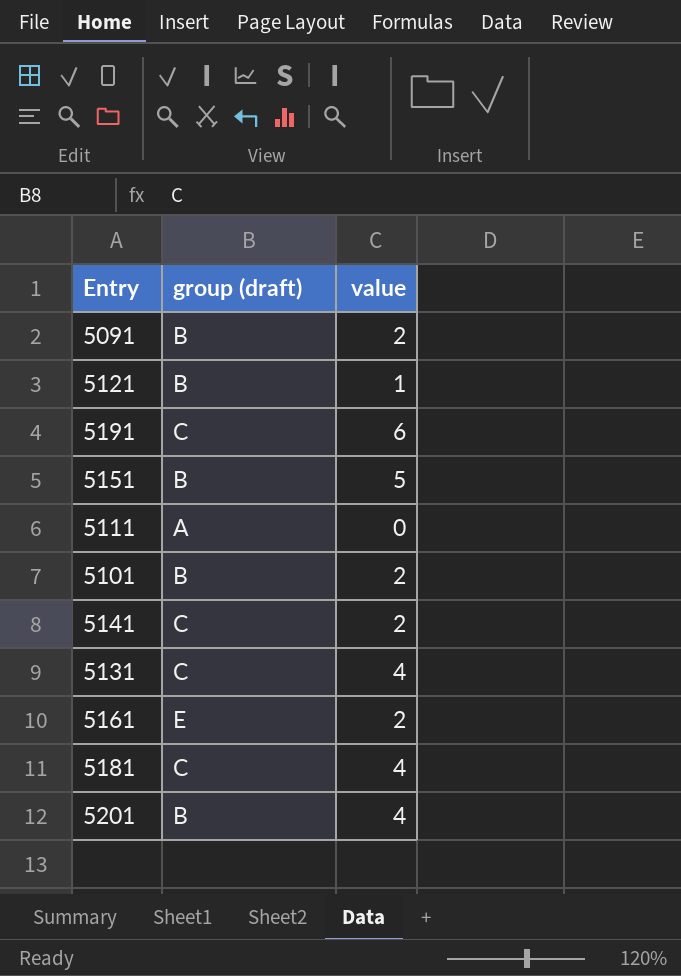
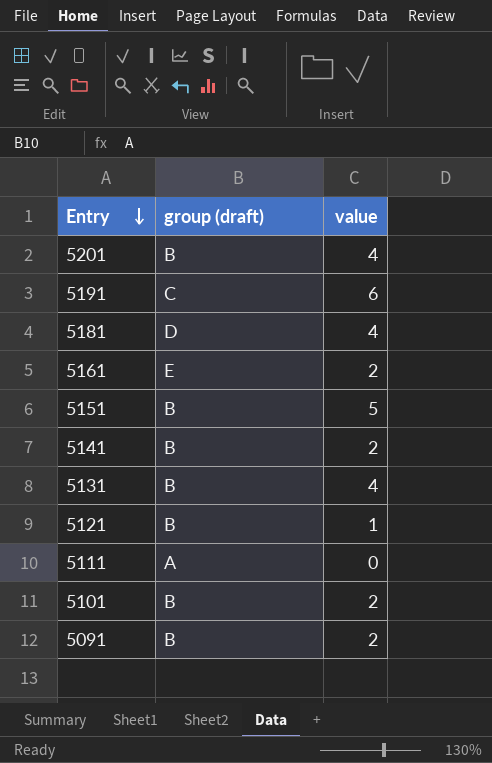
row order: none -> Entry descending
5181 | group (draft): C -> D
5141 | group (draft): C -> B
5131 | group (draft): C -> B

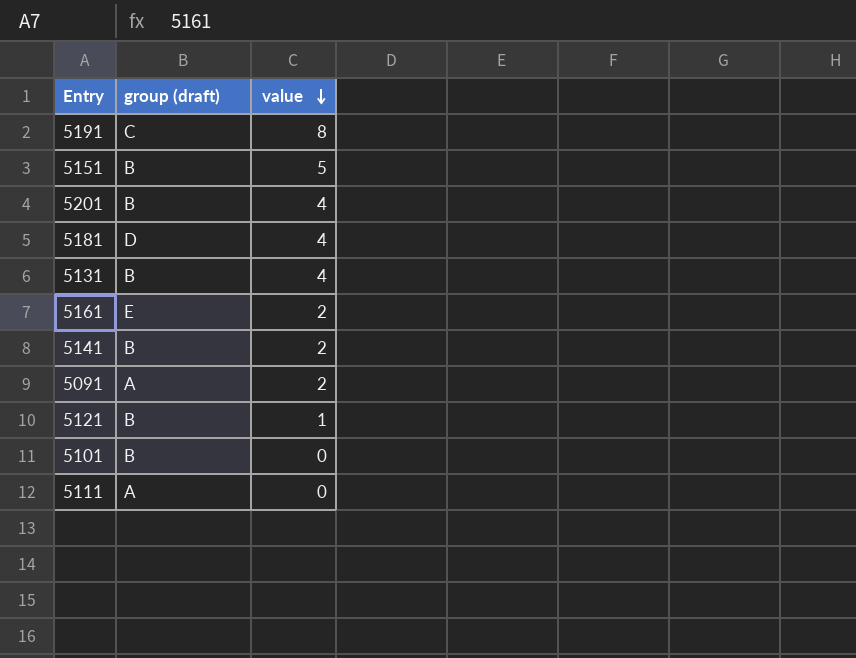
row order: Entry descending -> value descending
5191 | value: 6 -> 8
5091 | group (draft): B -> A
5101 | value: 2 -> 0

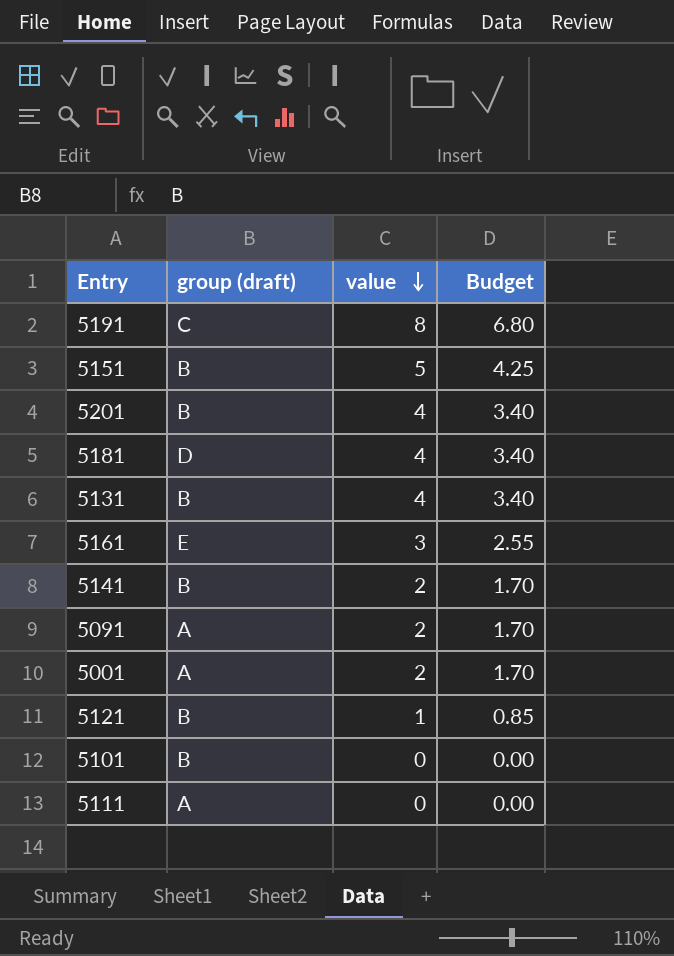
column Budget | formula: none -> [value] * 0.85
5161 | value: 2 -> 3
row 5001: none -> A | 2 | 1.70

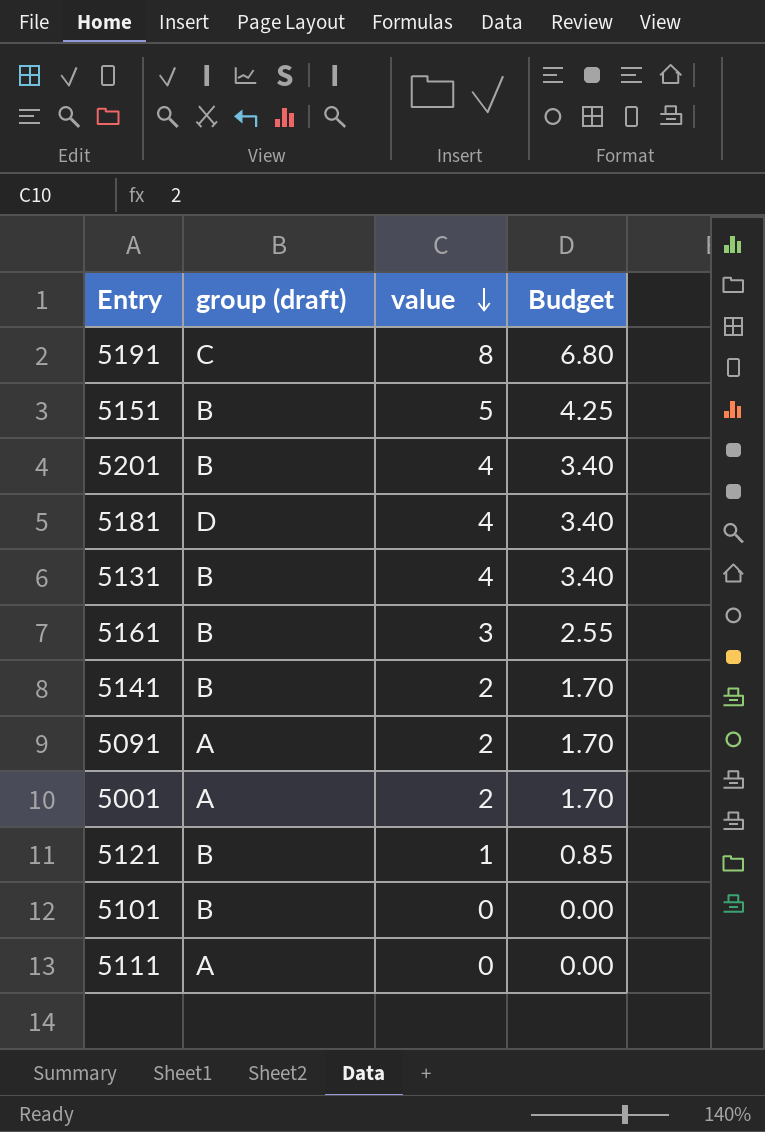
5161 | group (draft): E -> B

